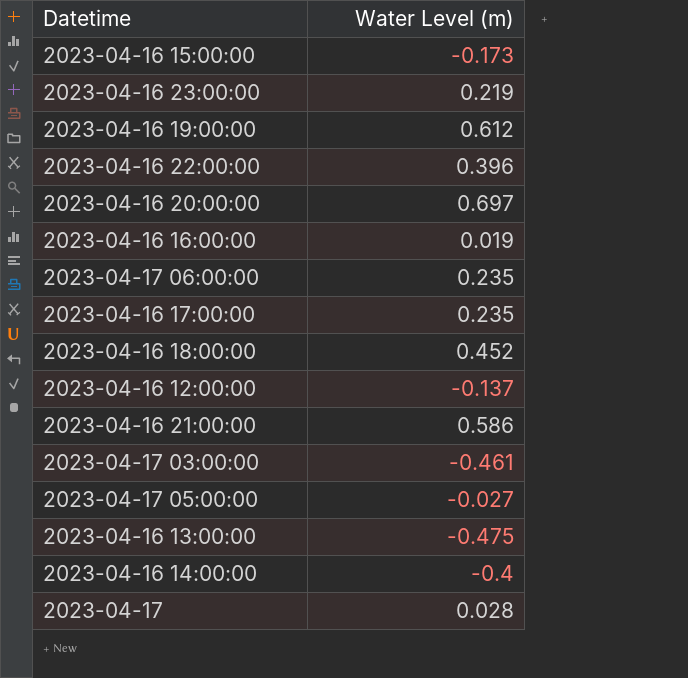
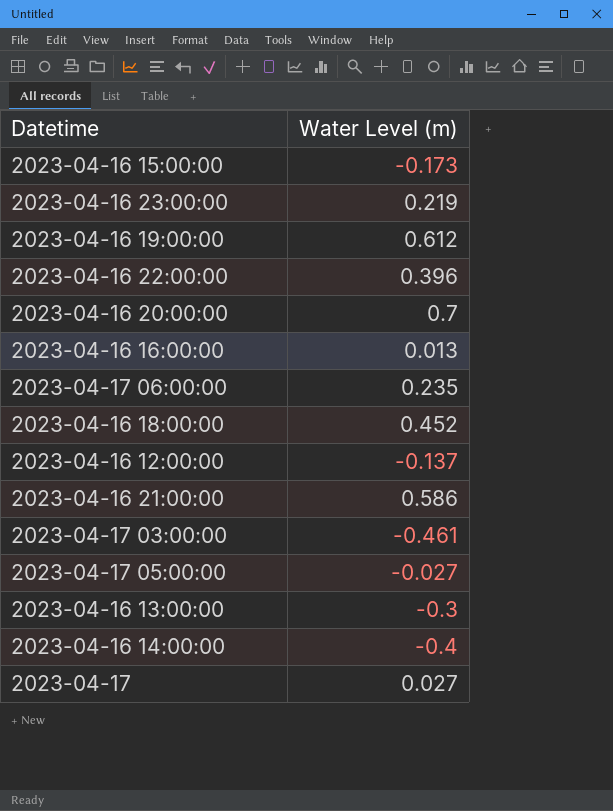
row 2023-04-16 17:00:00: 0.235 -> none
2023-04-16 20:00:00 | Water Level (m): 0.697 -> 0.7
2023-04-16 16:00:00 | Water Level (m): 0.019 -> 0.013
2023-04-16 13:00:00 | Water Level (m): -0.475 -> -0.3
2023-04-17 | Water Level (m): 0.028 -> 0.027

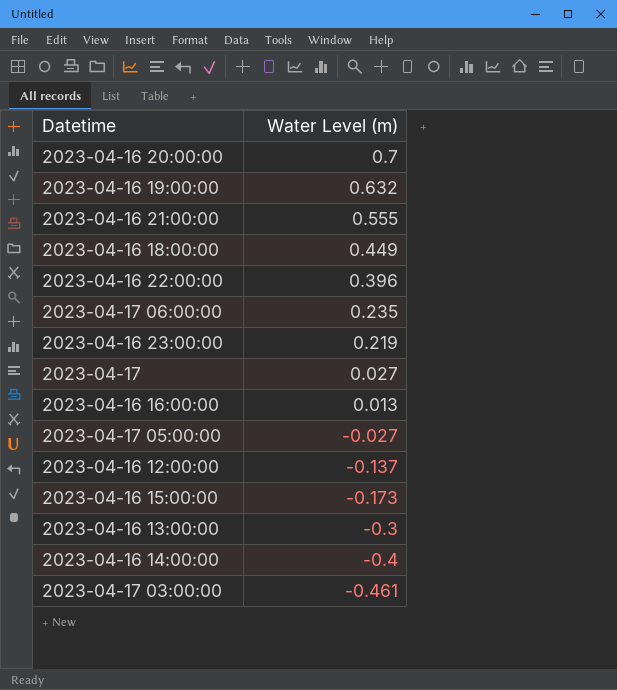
row order: none -> Water Level (m) descending
2023-04-16 19:00:00 | Water Level (m): 0.612 -> 0.632
2023-04-16 21:00:00 | Water Level (m): 0.586 -> 0.555
2023-04-16 18:00:00 | Water Level (m): 0.452 -> 0.449

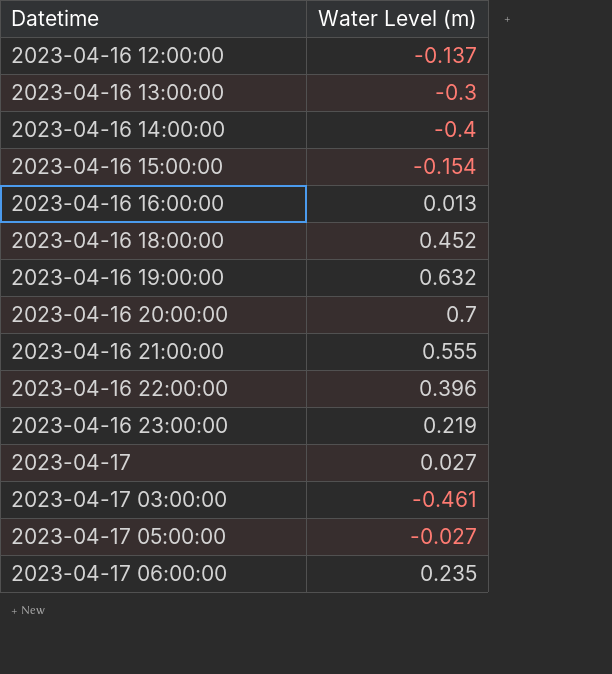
row order: Water Level (m) descending -> Datetime ascending
2023-04-16 15:00:00 | Water Level (m): -0.173 -> -0.154
2023-04-16 18:00:00 | Water Level (m): 0.449 -> 0.452

